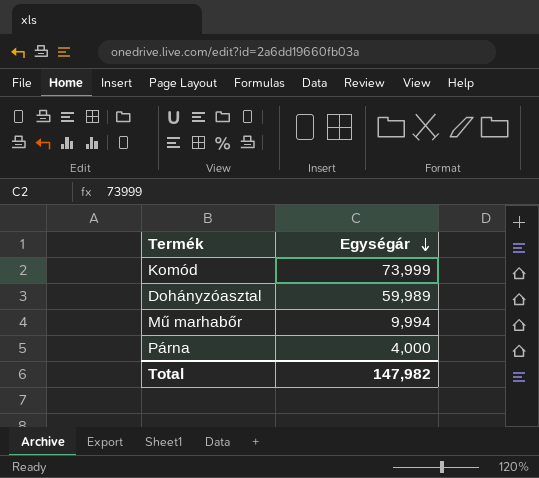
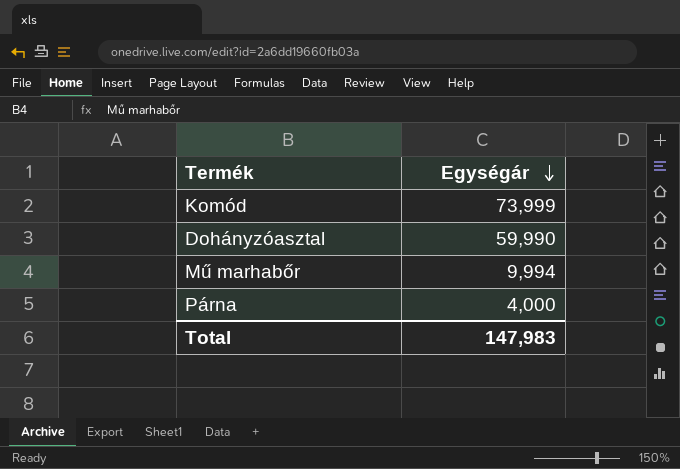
Dohányzóasztal | Egységár: 59,989 -> 59,990
Total | Egységár: 147,982 -> 147,983

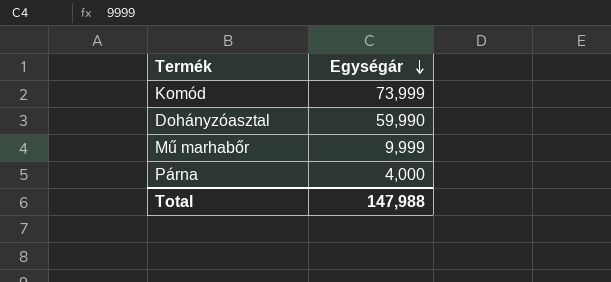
Mű marhabőr | Egységár: 9,994 -> 9,999
Total | Egységár: 147,983 -> 147,988

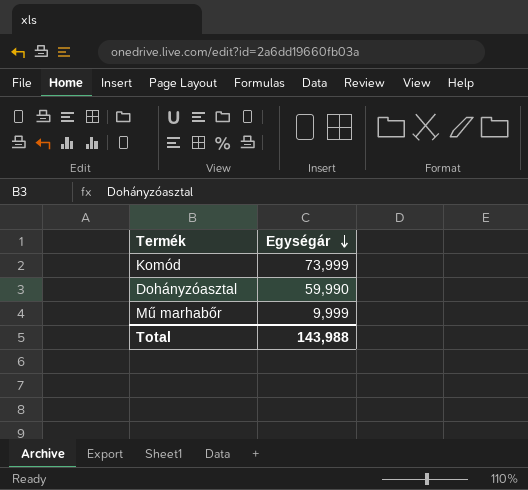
row Párna: 4,000 -> none
Total | Egységár: 147,988 -> 143,988

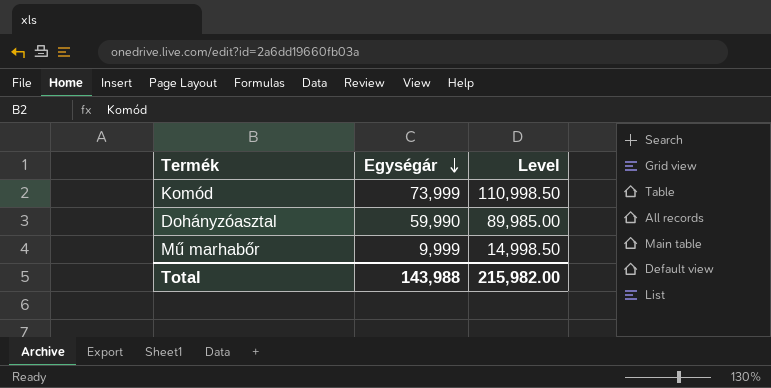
column Level | formula: none -> [Egységár] * 1.5

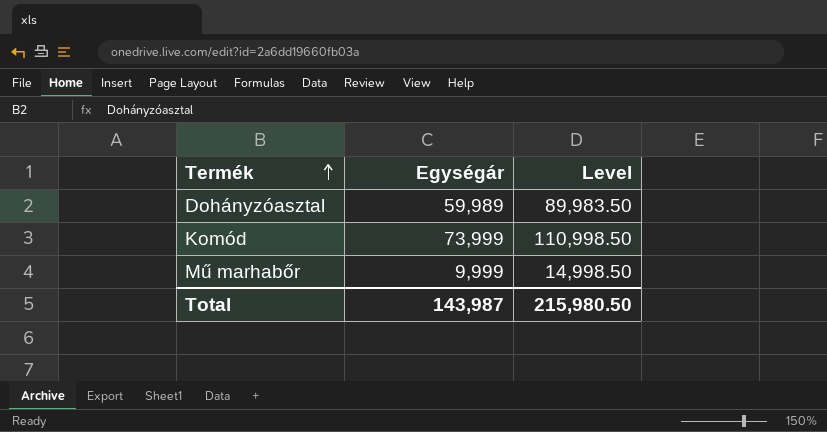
row order: Egységár descending -> Termék ascending
Dohányzóasztal | Egységár: 59,990 -> 59,989
Dohányzóasztal | Level: 89,985.00 -> 89,983.50
Total | Egységár: 143,988 -> 143,987
Total | Level: 215,982.00 -> 215,980.50

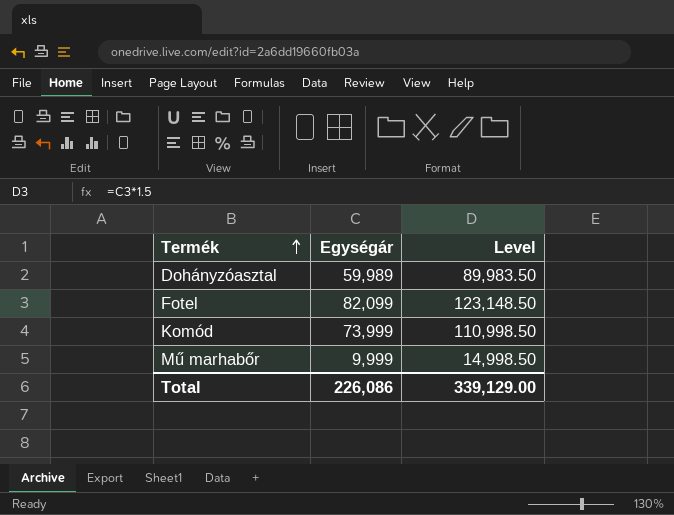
row Fotel: none -> 82,099 | 123,148.50
Total | Egységár: 143,987 -> 226,086
Total | Level: 215,980.50 -> 339,129.00

